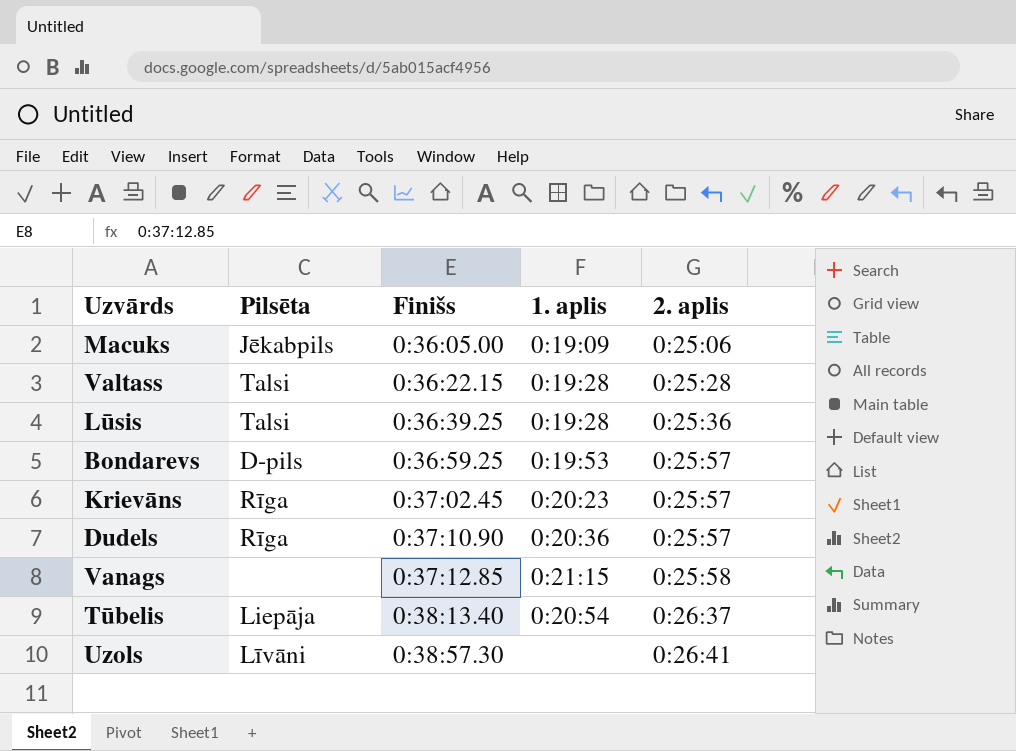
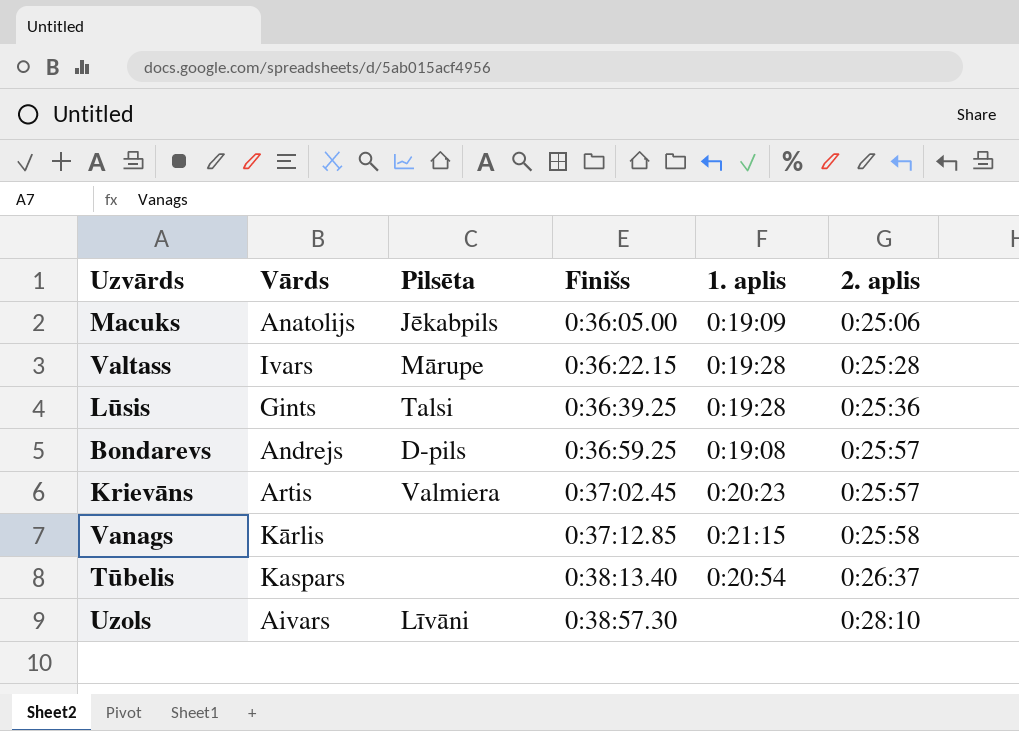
column Vārds | position: none -> 2
row Dudels: Rīga | 0:37:10.90 | 0:20:36 | 0:25:57 -> none
Valtass | Pilsēta: Talsi -> Mārupe
Bondarevs | 1. aplis: 0:19:53 -> 0:19:08
Krievāns | Pilsēta: Rīga -> Valmiera
Tūbelis | Pilsēta: Liepāja -> none
Uzols | 2. aplis: 0:26:41 -> 0:28:10

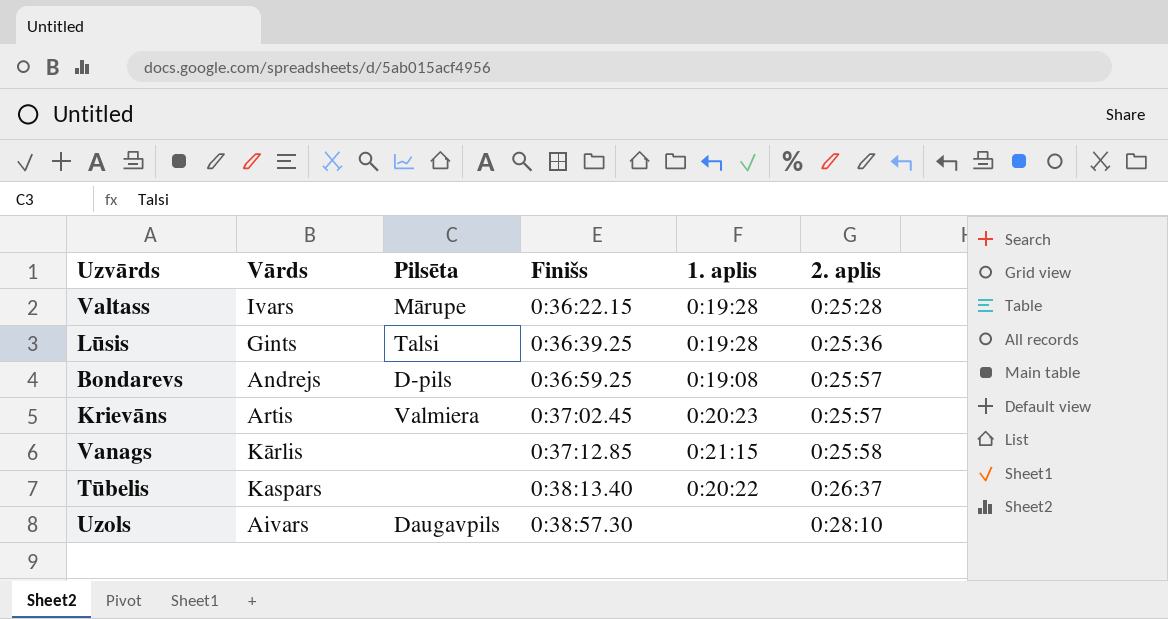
row Macuks: Anatolijs | Jēkabpils | 0:36:05.00 | 0:19:09 | 0:25:06 -> none
Tūbelis | 1. aplis: 0:20:54 -> 0:20:22
Uzols | Pilsēta: Līvāni -> Daugavpils

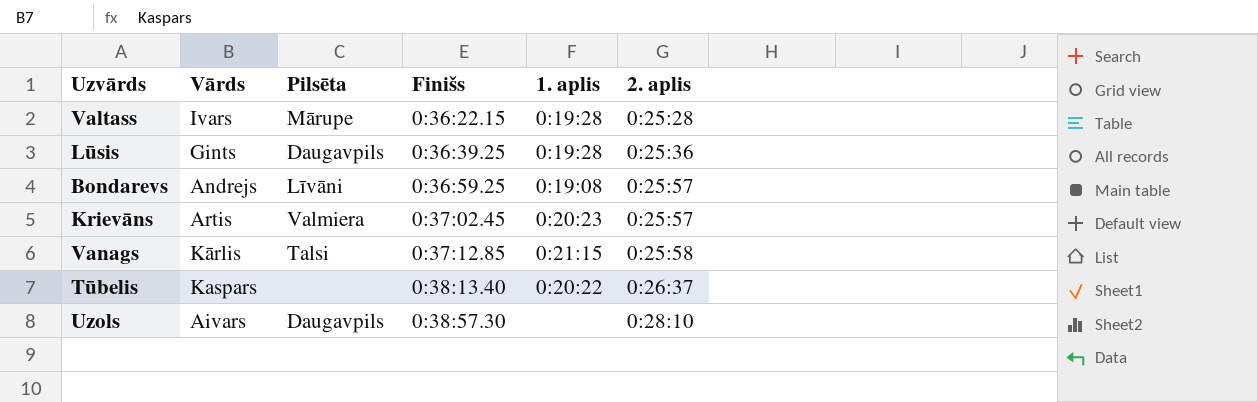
Lūsis | Pilsēta: Talsi -> Daugavpils
Bondarevs | Pilsēta: D-pils -> Līvāni
Vanags | Pilsēta: none -> Talsi

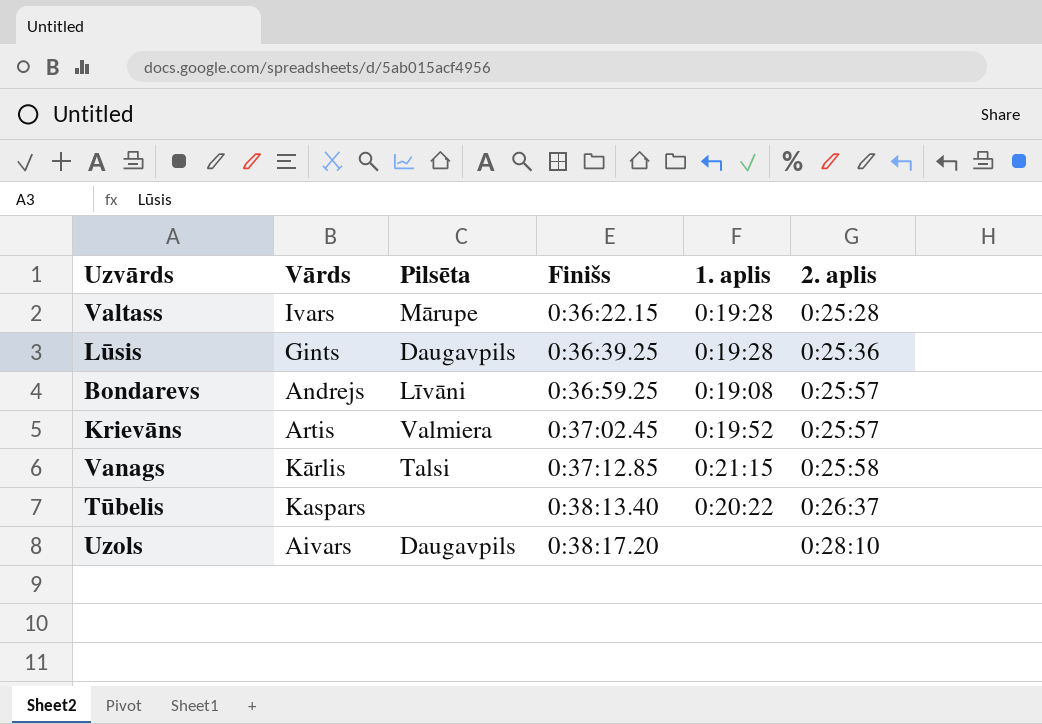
Krievāns | 1. aplis: 0:20:23 -> 0:19:52
Uzols | Finišs: 0:38:57.30 -> 0:38:17.20

